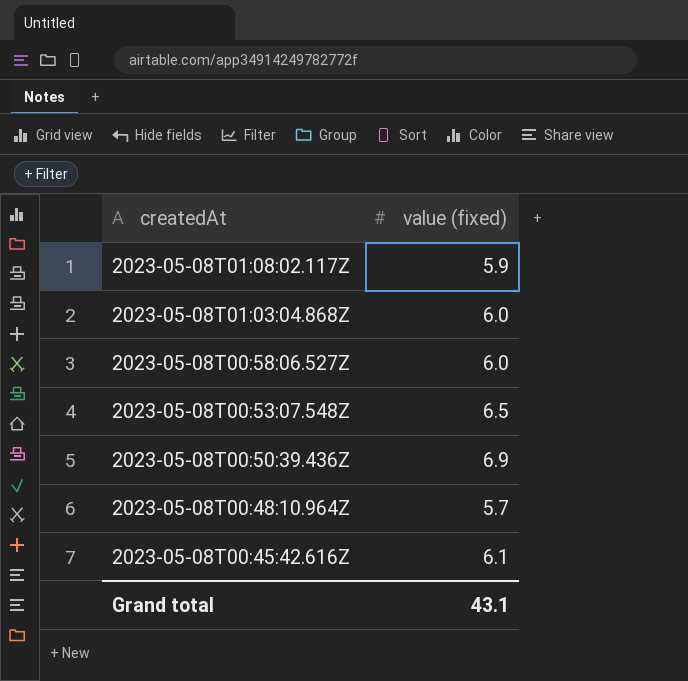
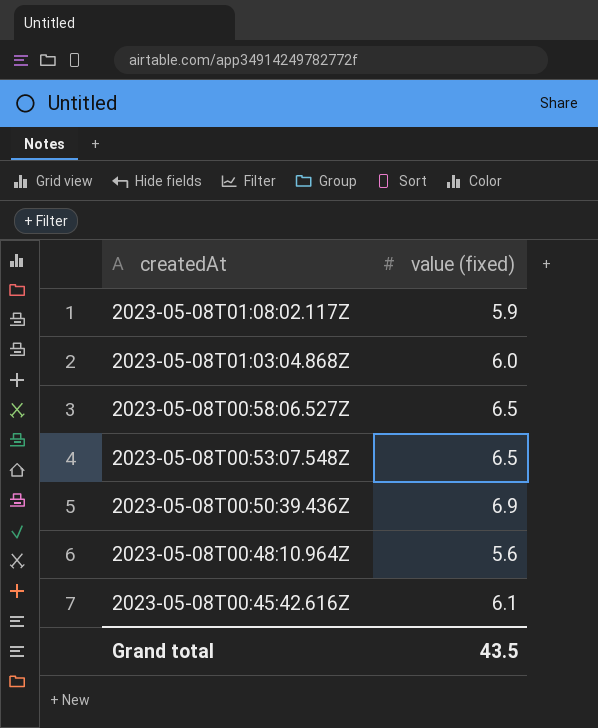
2023-05-08T00:58:06.527Z | value (fixed): 6.0 -> 6.5
2023-05-08T00:48:10.964Z | value (fixed): 5.7 -> 5.6
Grand total | value (fixed): 43.1 -> 43.5

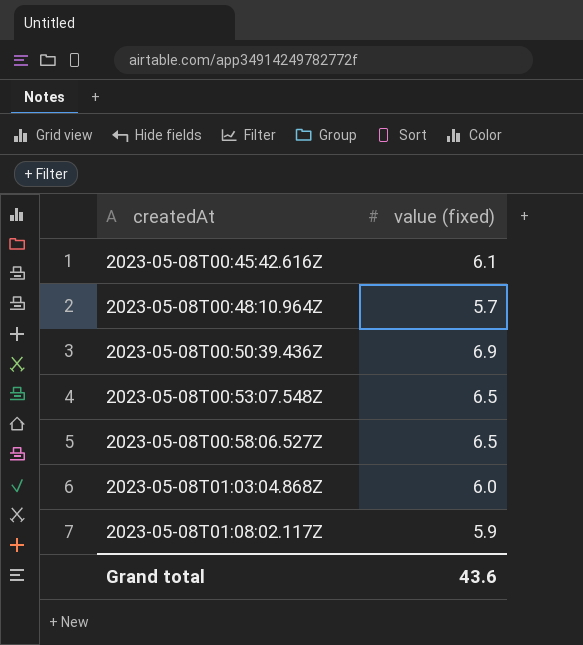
row order: createdAt descending -> createdAt ascending
2023-05-08T00:48:10.964Z | value (fixed): 5.6 -> 5.7
Grand total | value (fixed): 43.5 -> 43.6

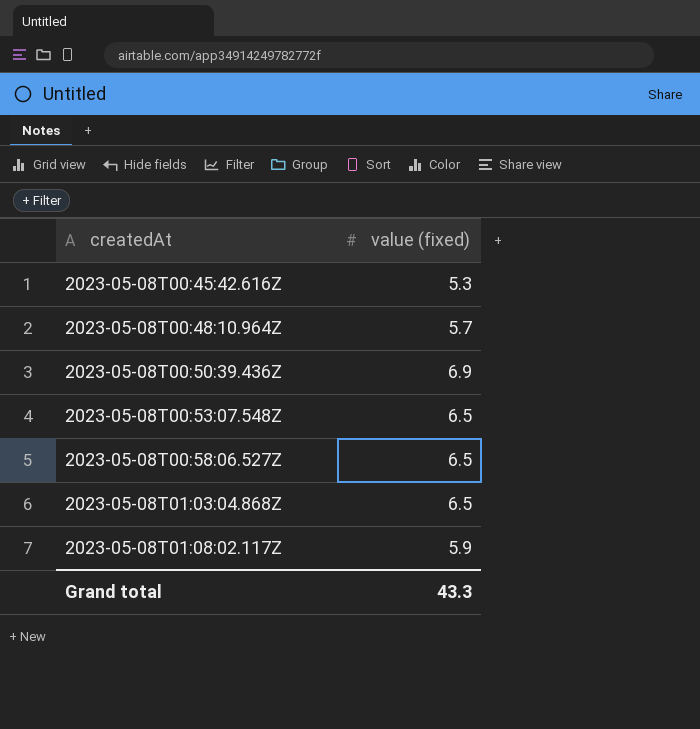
2023-05-08T00:45:42.616Z | value (fixed): 6.1 -> 5.3
2023-05-08T01:03:04.868Z | value (fixed): 6.0 -> 6.5
Grand total | value (fixed): 43.6 -> 43.3

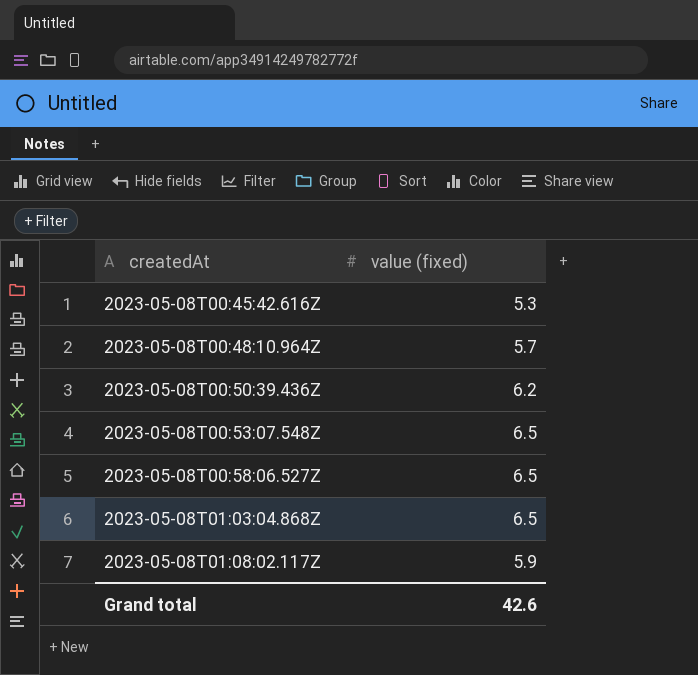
2023-05-08T00:50:39.436Z | value (fixed): 6.9 -> 6.2
Grand total | value (fixed): 43.3 -> 42.6

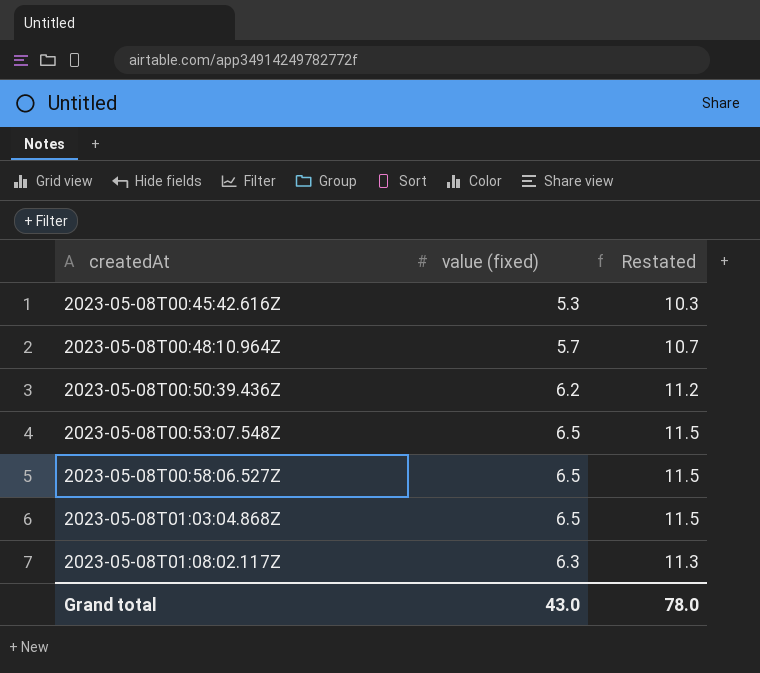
column Restated | formula: none -> [value (fixed)] + 5
2023-05-08T01:08:02.117Z | value (fixed): 5.9 -> 6.3
Grand total | value (fixed): 42.6 -> 43.0

